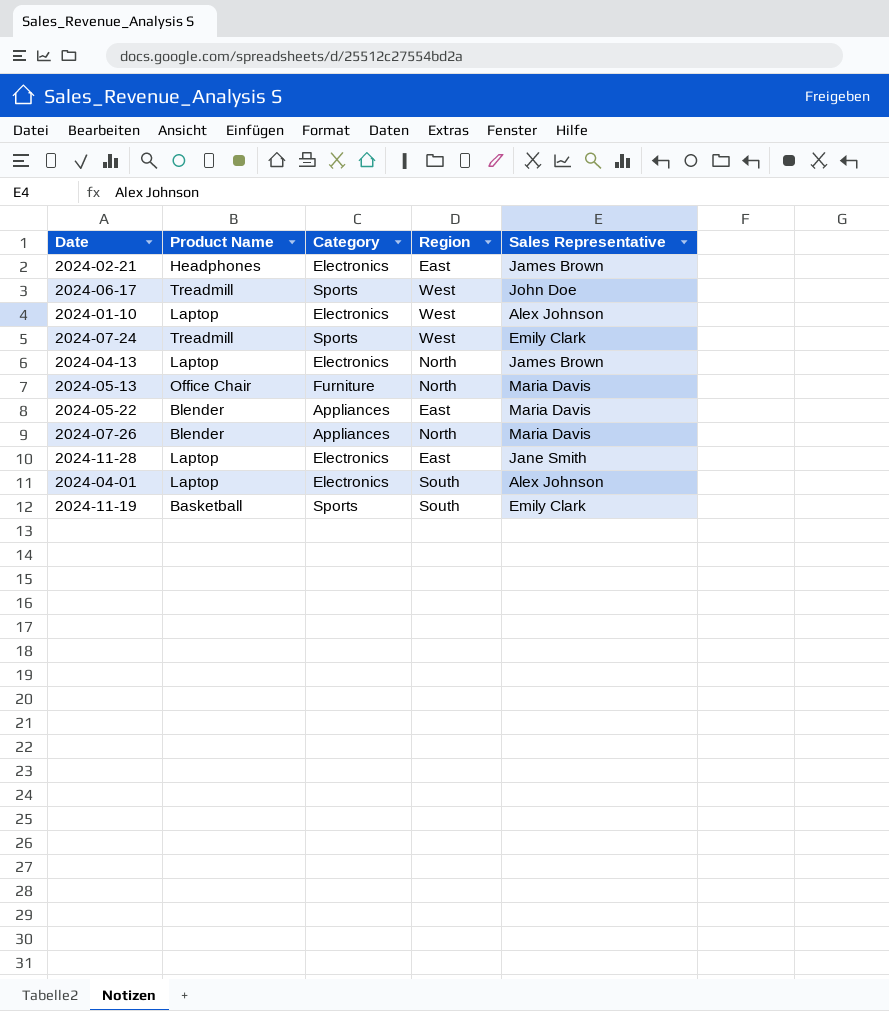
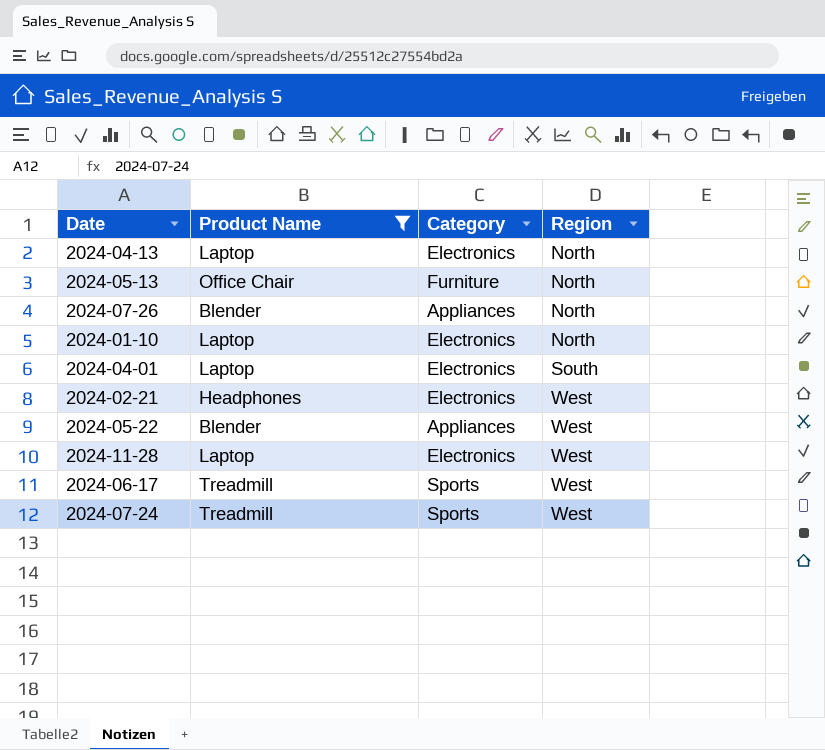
filter: none -> Product Name != Basketball
row order: none -> Region ascending
column Sales Representative | position: 5 -> none
2024-01-10 | Region: West -> North
2024-02-21 | Region: East -> West
2024-05-22 | Region: East -> West
2024-11-28 | Region: East -> West

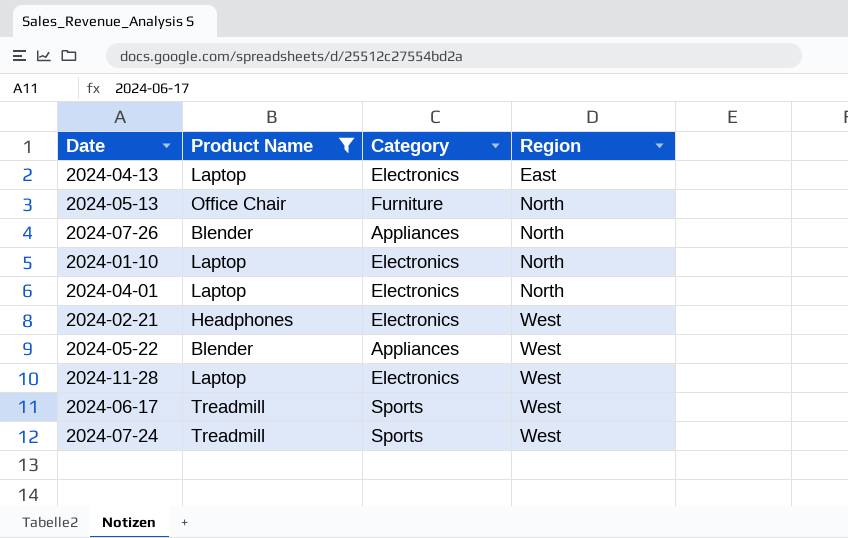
2024-04-13 | Region: North -> East
2024-04-01 | Region: South -> North

